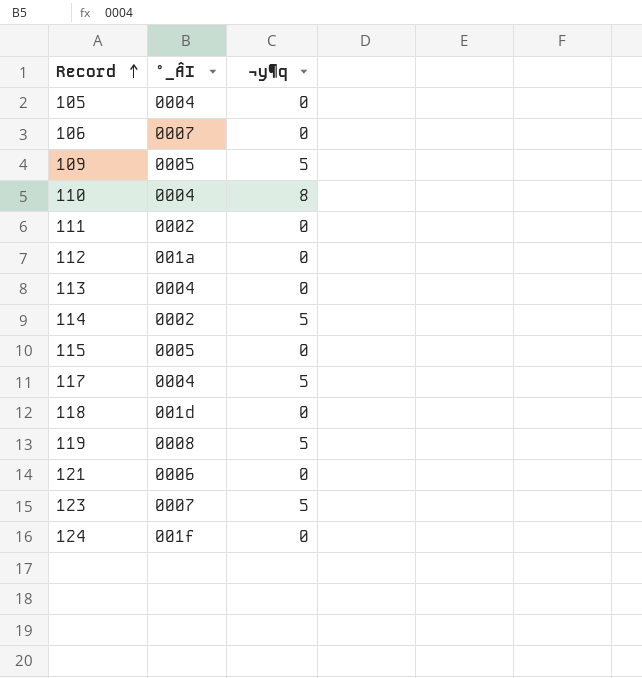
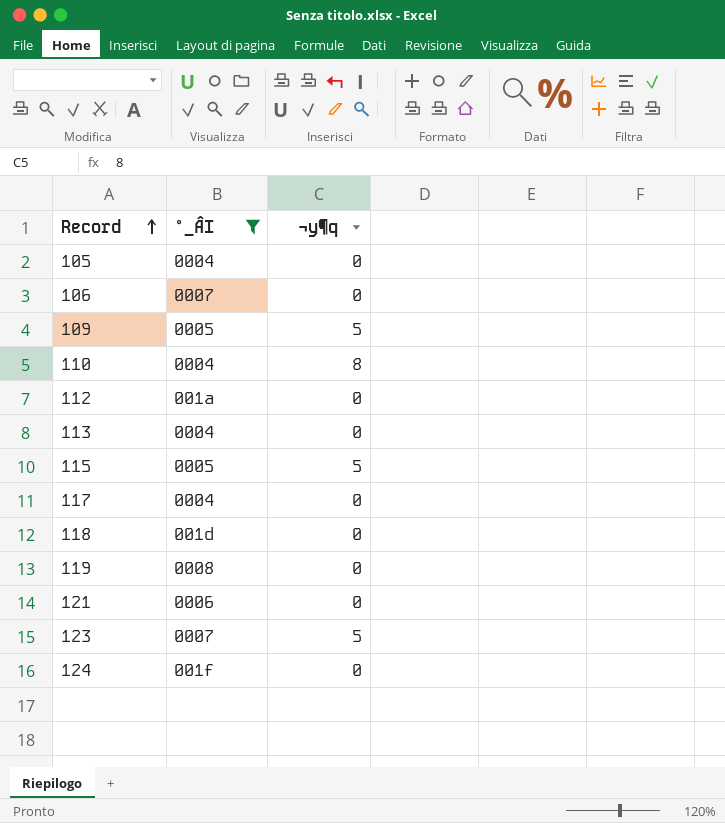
filter: none -> °_ÂI != 0002
115 | ¬y¶q: 0 -> 5
117 | ¬y¶q: 5 -> 0
119 | ¬y¶q: 5 -> 0

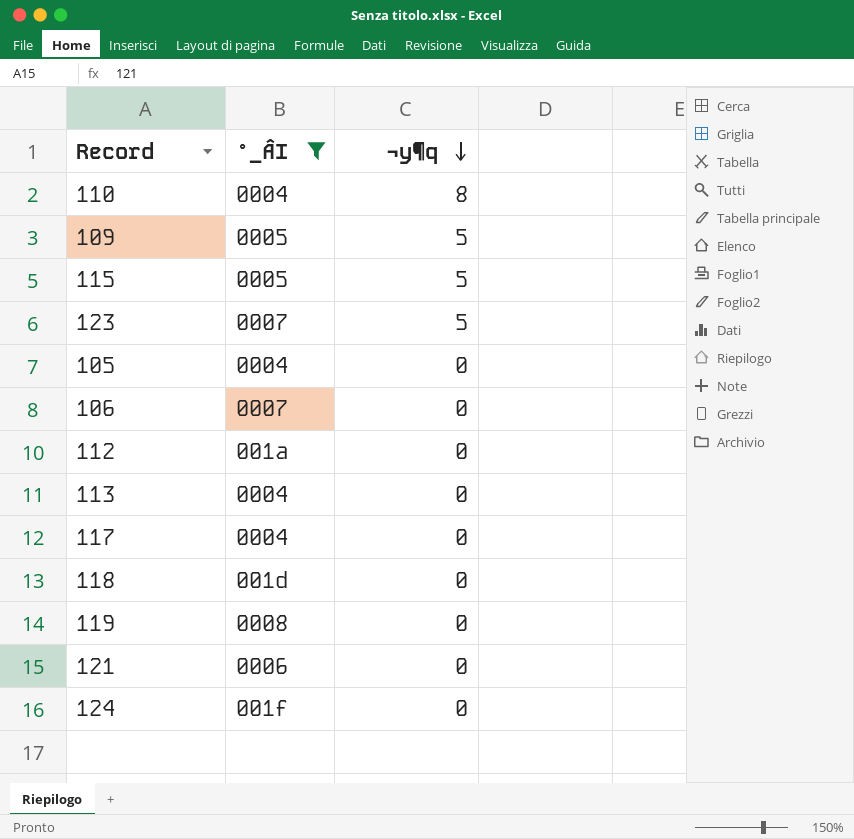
row order: Record ascending -> ¬y¶q descending

